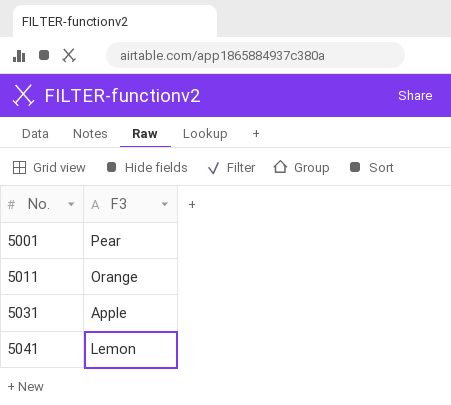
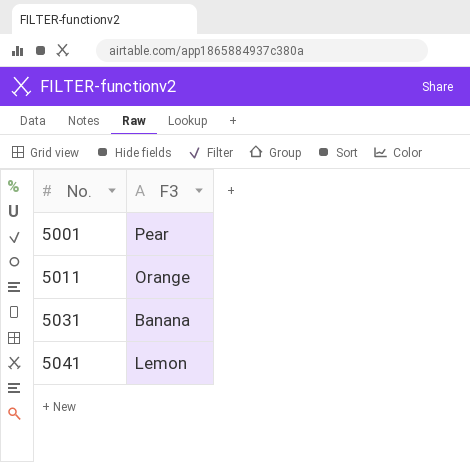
5031 | F3: Apple -> Banana

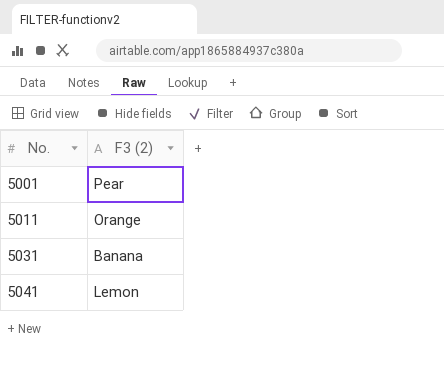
column name: F3 -> F3 (2)

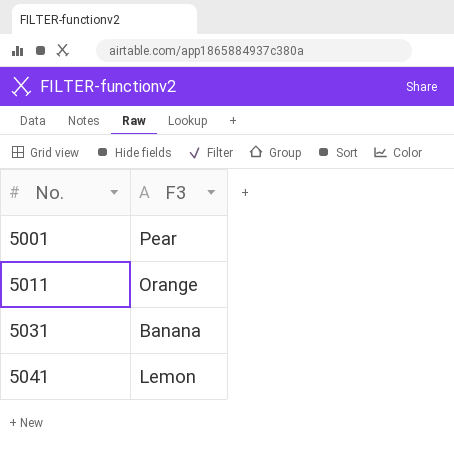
column name: F3 (2) -> F3

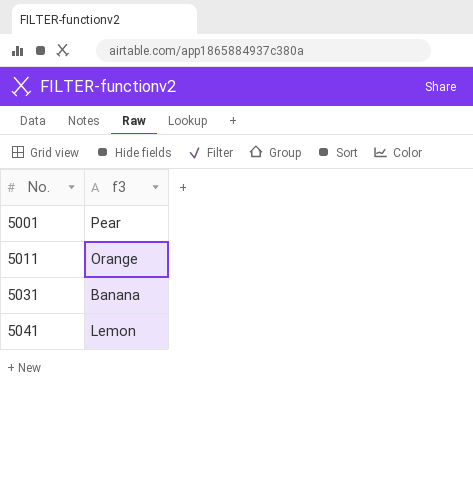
column name: F3 -> f3

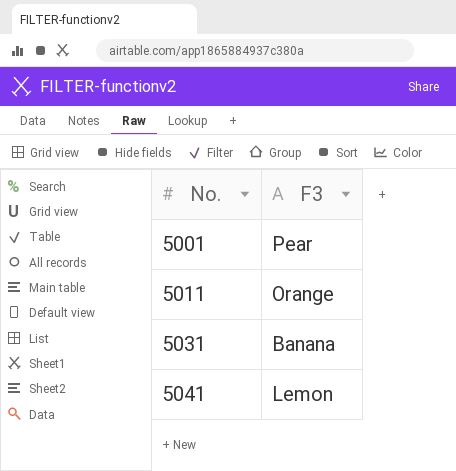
column name: f3 -> F3

